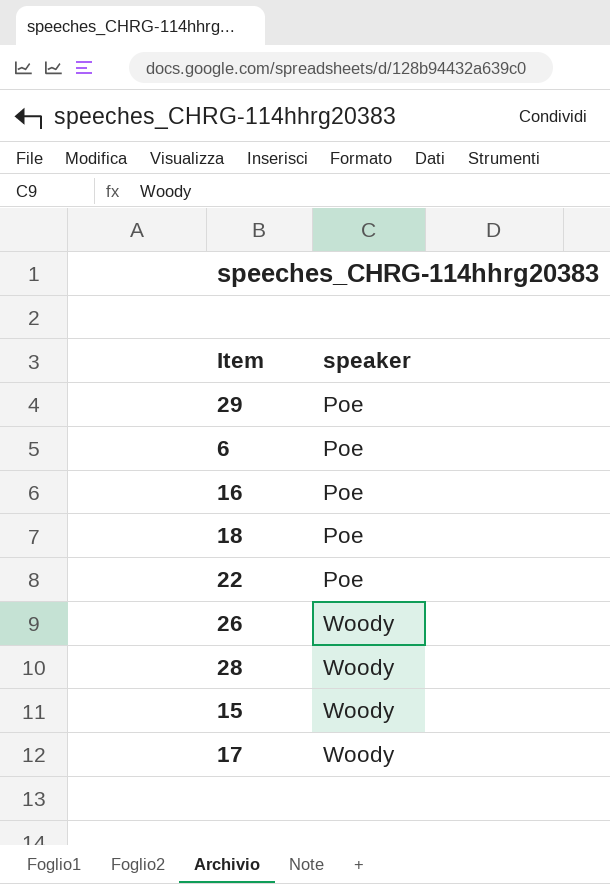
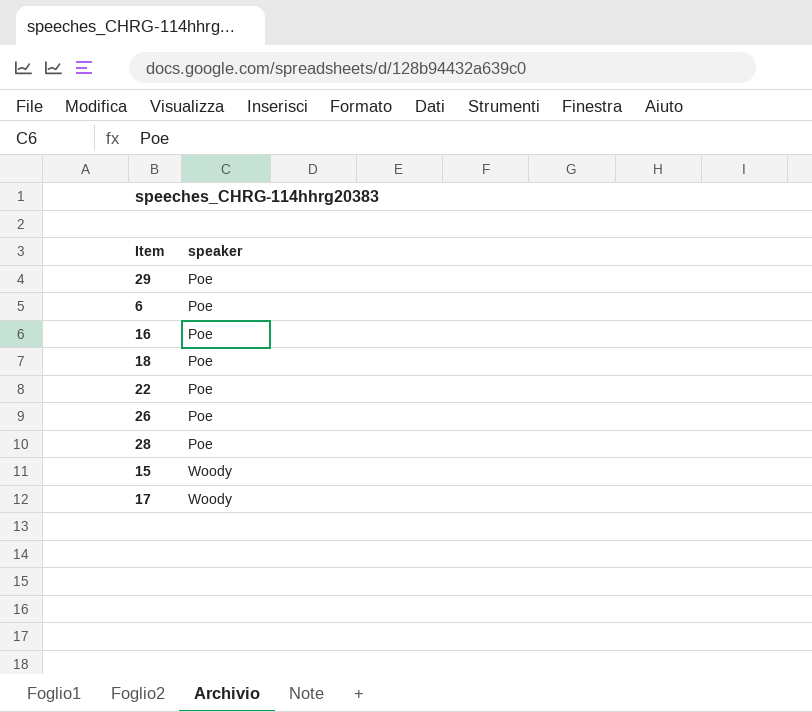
26 | speaker: Woody -> Poe
28 | speaker: Woody -> Poe

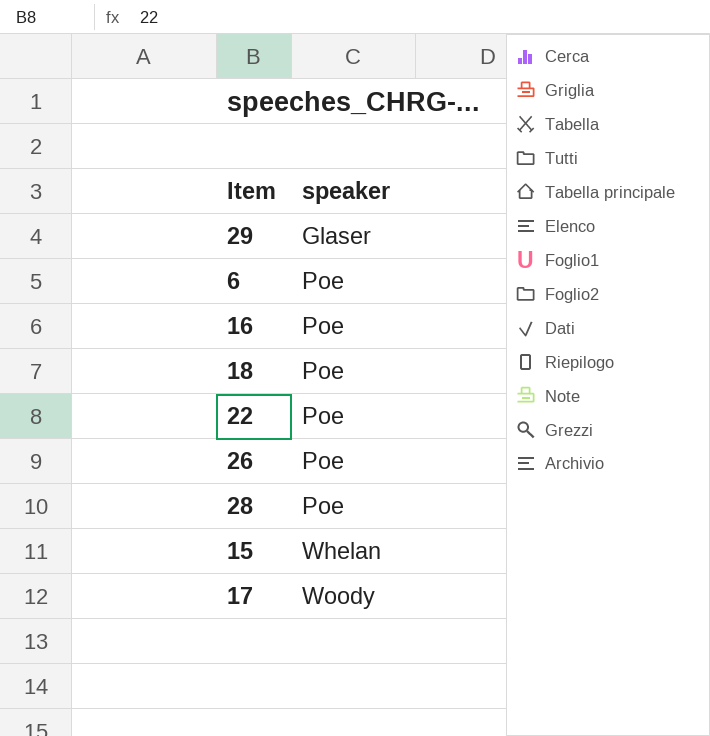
29 | speaker: Poe -> Glaser
15 | speaker: Woody -> Whelan

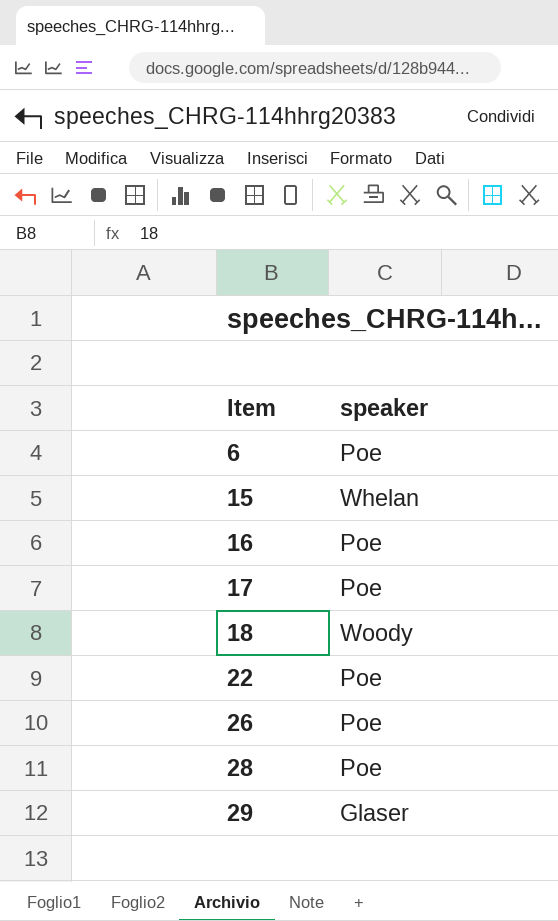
row order: speaker ascending -> Item ascending
17 | speaker: Woody -> Poe
18 | speaker: Poe -> Woody

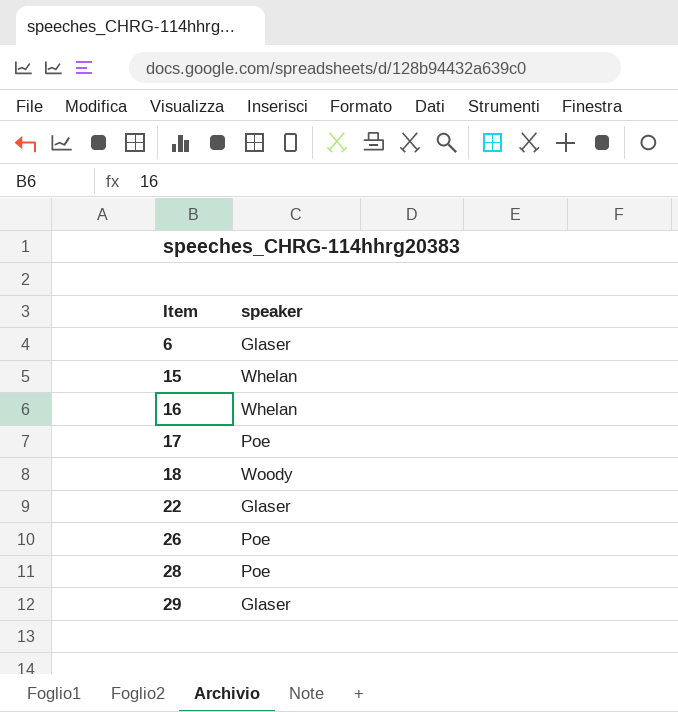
6 | speaker: Poe -> Glaser
16 | speaker: Poe -> Whelan
22 | speaker: Poe -> Glaser

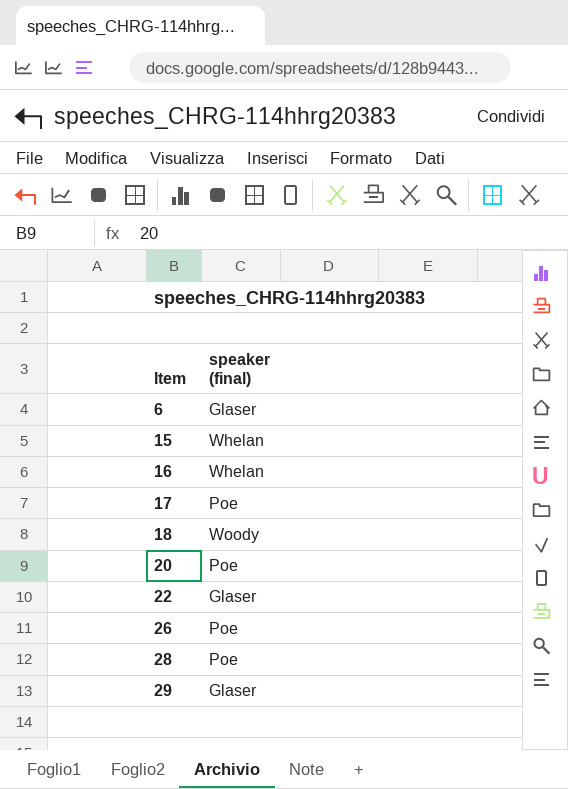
column name: speaker -> speaker (final)
row 20: none -> Poe

